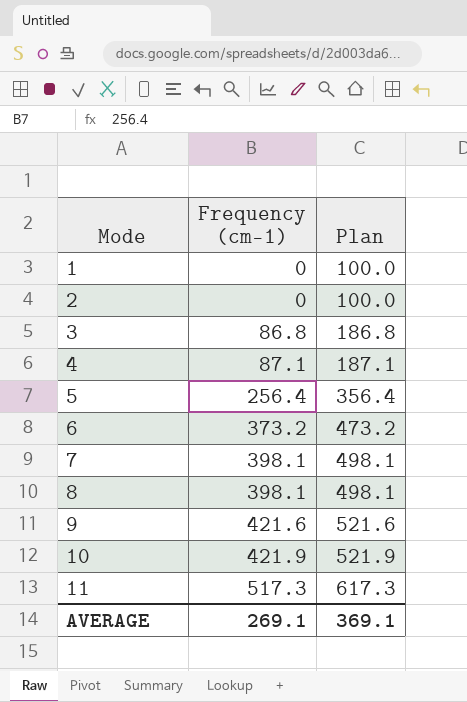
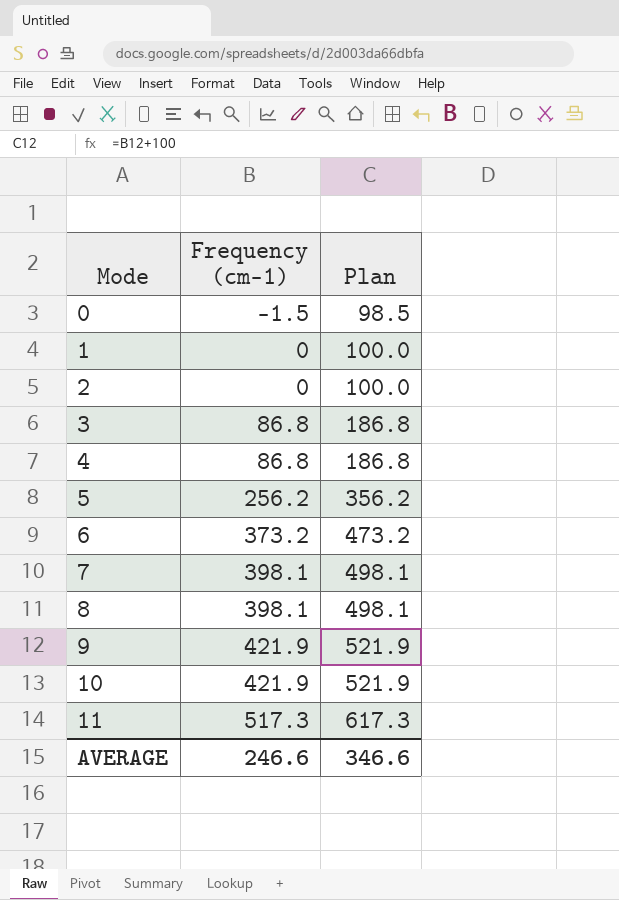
row 0: none -> -1.5 | 98.5
4 | Frequency (cm-1): 87.1 -> 86.8
4 | Plan: 187.1 -> 186.8
5 | Frequency (cm-1): 256.4 -> 256.2
5 | Plan: 356.4 -> 356.2
9 | Frequency (cm-1): 421.6 -> 421.9
9 | Plan: 521.6 -> 521.9
AVERAGE | Frequency (cm-1): 269.1 -> 246.6
AVERAGE | Plan: 369.1 -> 346.6

